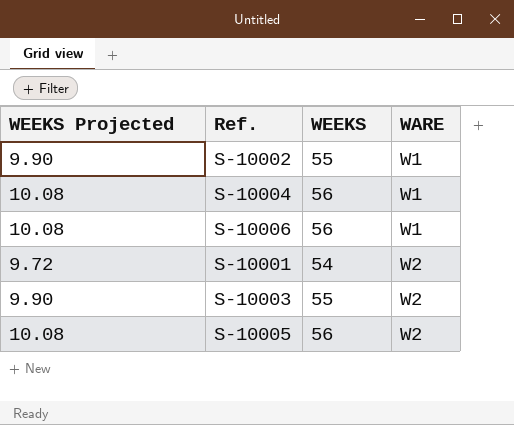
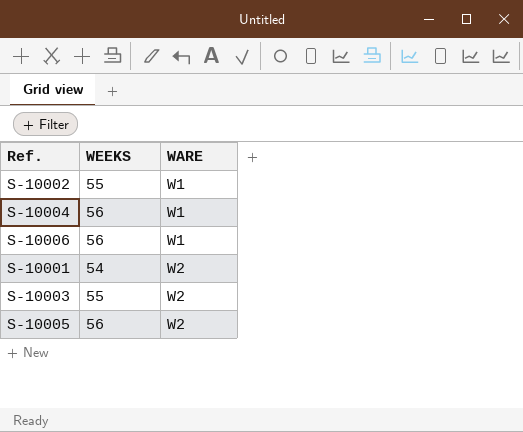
column WEEKS Projected | formula: [WEEKS] * 0.18 -> none

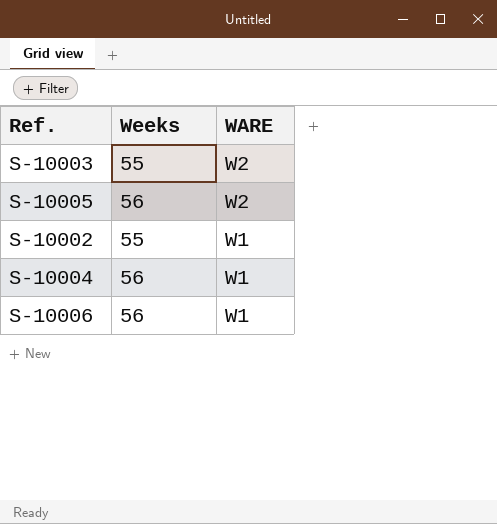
row order: WARE ascending -> WARE descending
column name: WEEKS -> Weeks
row S-10001: 54 | W2 -> none

